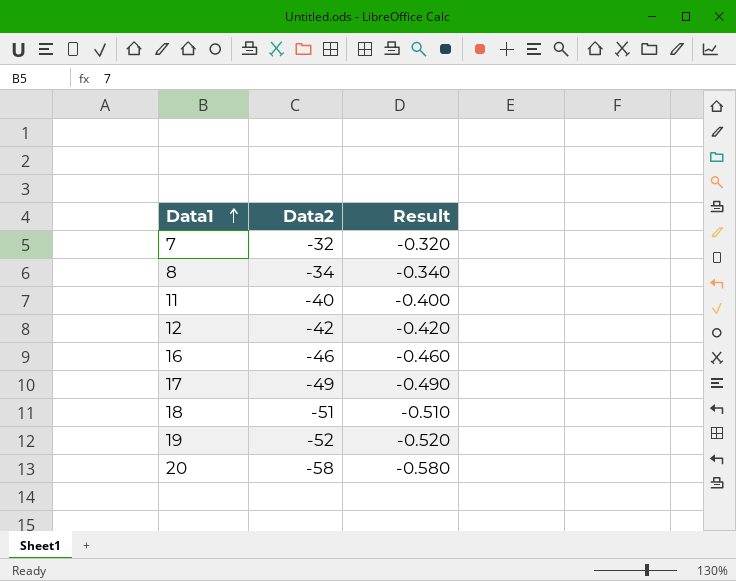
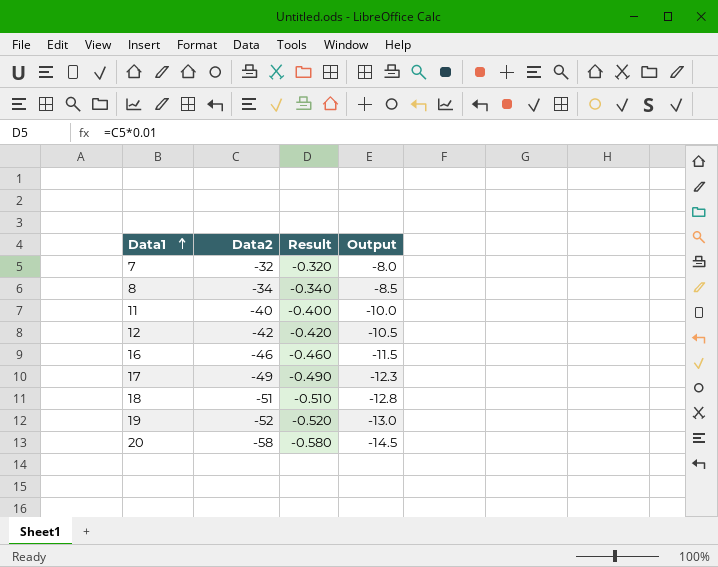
column Output | formula: none -> [Data2] * 0.25

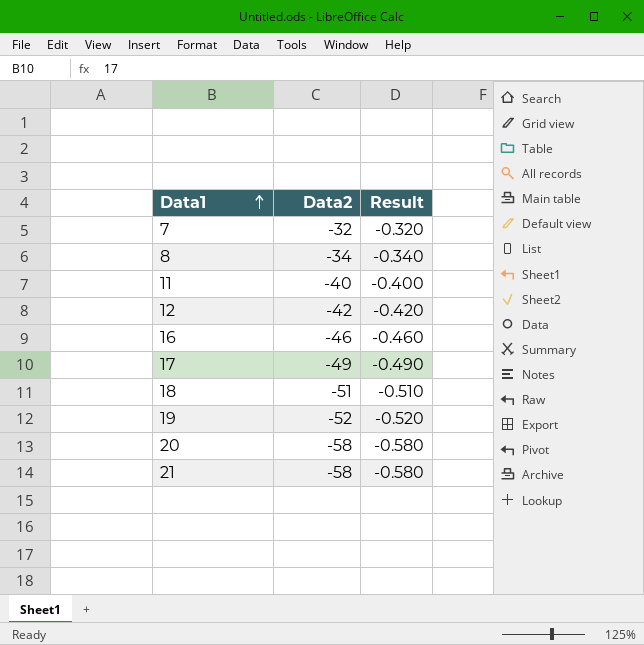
column Output | formula: [Data2] * 0.25 -> none
row 21: none -> -58 | -0.580

